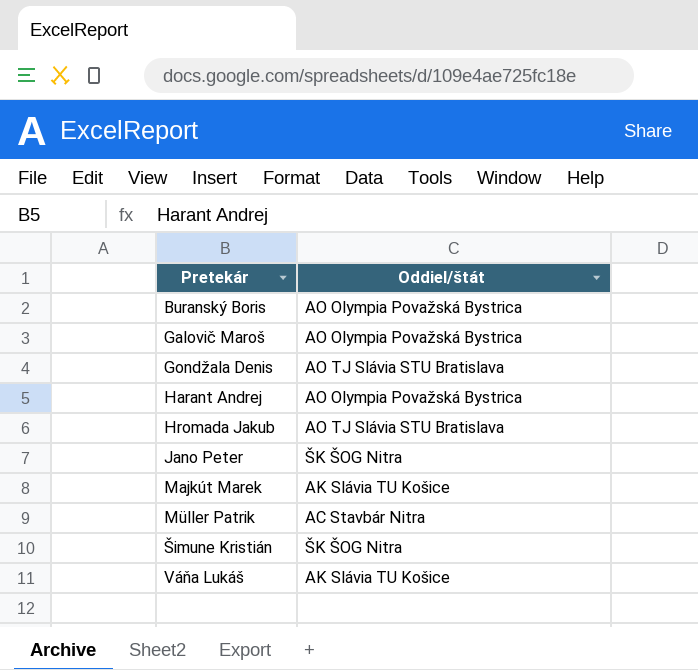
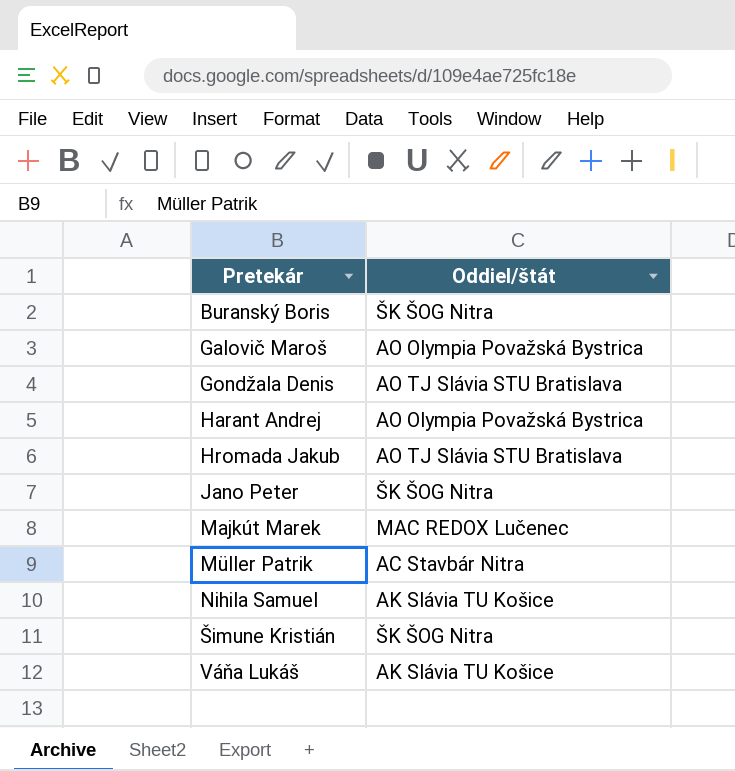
Buranský Boris | Oddiel/štát: AO Olympia Považská Bystrica -> ŠK ŠOG Nitra
Majkút Marek | Oddiel/štát: AK Slávia TU Košice -> MAC REDOX Lučenec
row Nihila Samuel: none -> AK Slávia TU Košice

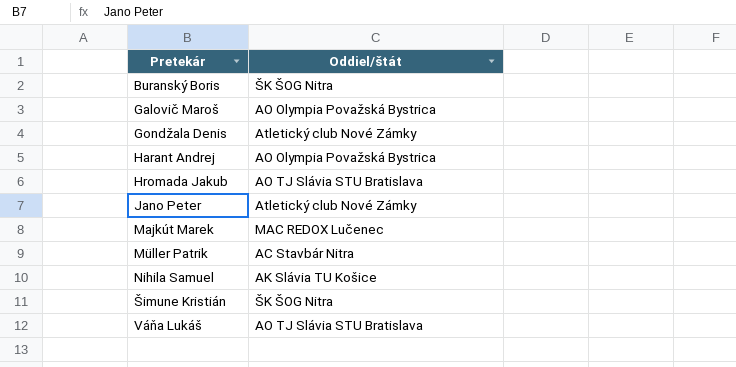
Gondžala Denis | Oddiel/štát: AO TJ Slávia STU Bratislava -> Atletický club Nové Zámky
Jano Peter | Oddiel/štát: ŠK ŠOG Nitra -> Atletický club Nové Zámky
Váňa Lukáš | Oddiel/štát: AK Slávia TU Košice -> AO TJ Slávia STU Bratislava

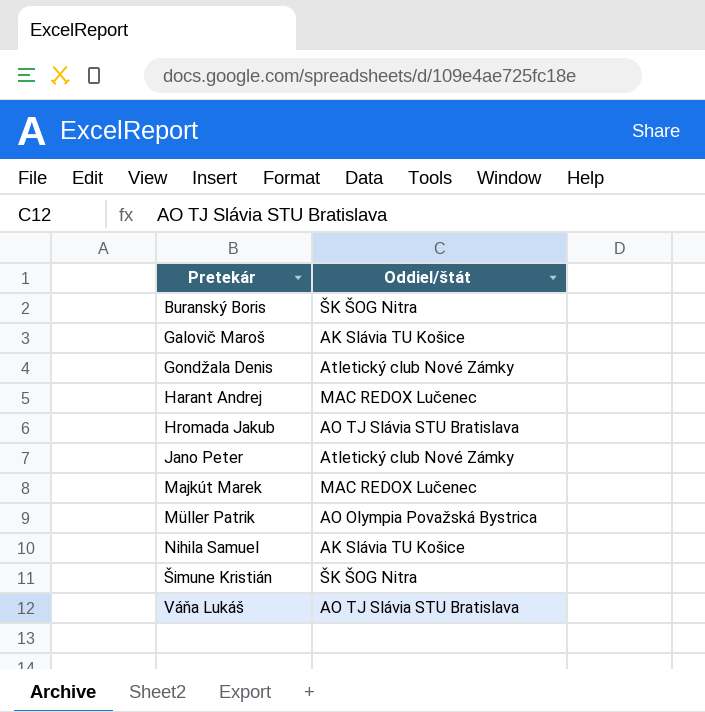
Galovič Maroš | Oddiel/štát: AO Olympia Považská Bystrica -> AK Slávia TU Košice
Harant Andrej | Oddiel/štát: AO Olympia Považská Bystrica -> MAC REDOX Lučenec
Müller Patrik | Oddiel/štát: AC Stavbár Nitra -> AO Olympia Považská Bystrica

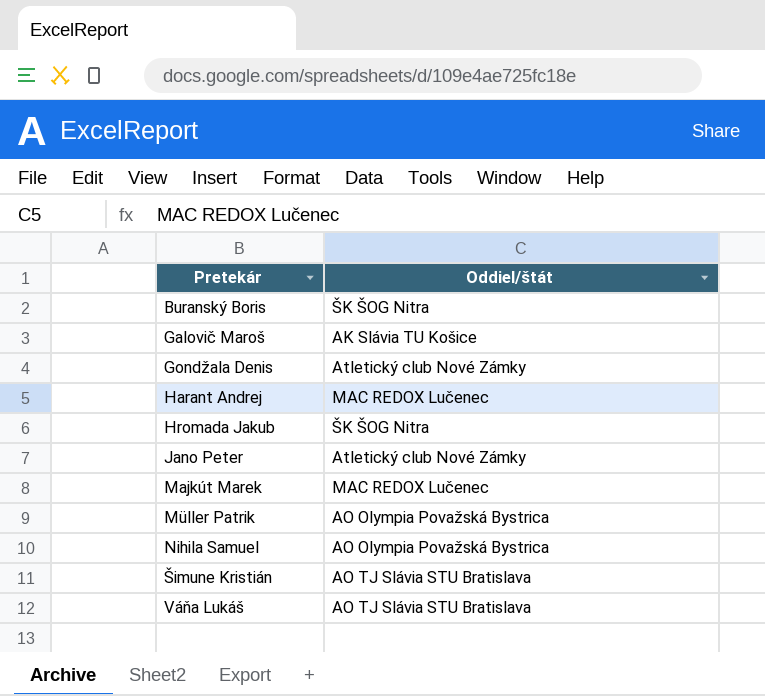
Hromada Jakub | Oddiel/štát: AO TJ Slávia STU Bratislava -> ŠK ŠOG Nitra
Nihila Samuel | Oddiel/štát: AK Slávia TU Košice -> AO Olympia Považská Bystrica
Šimune Kristián | Oddiel/štát: ŠK ŠOG Nitra -> AO TJ Slávia STU Bratislava

